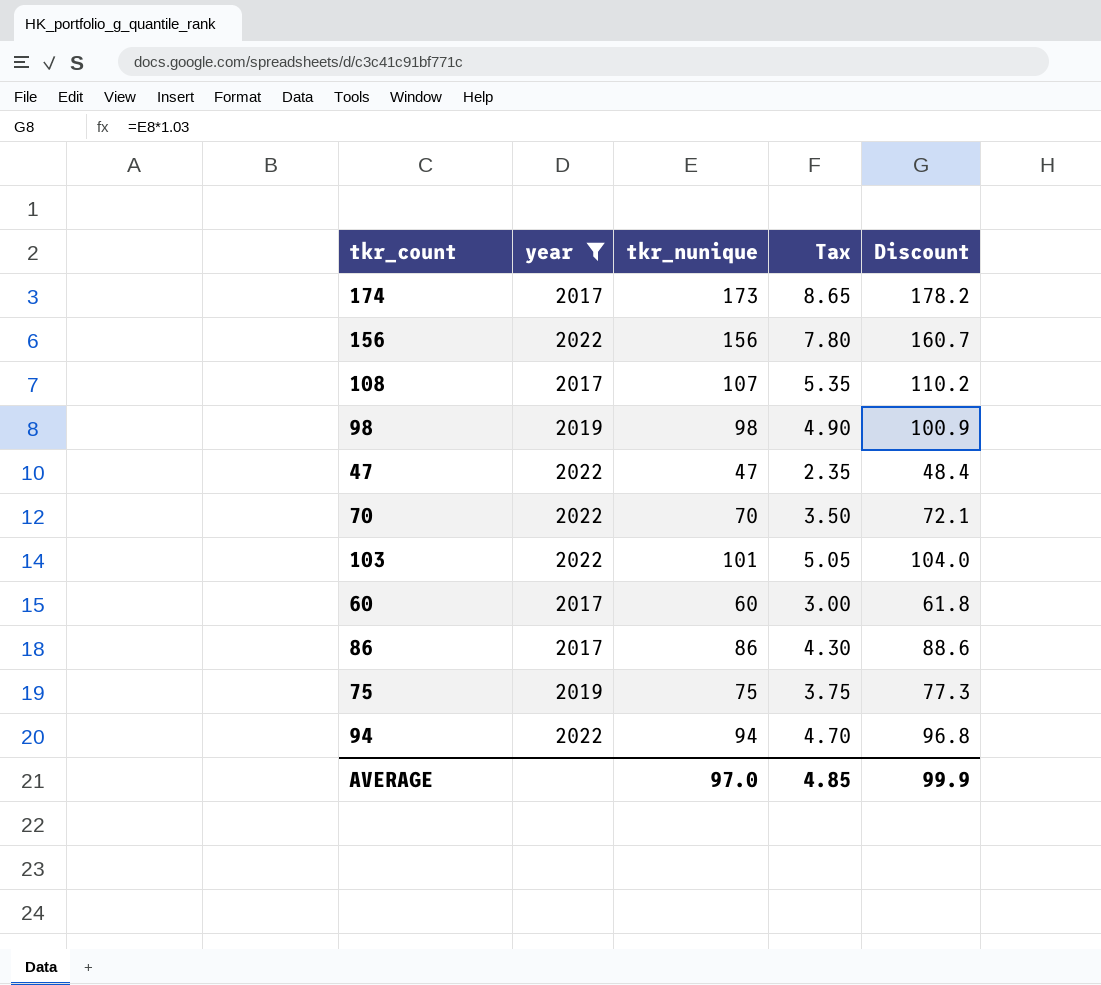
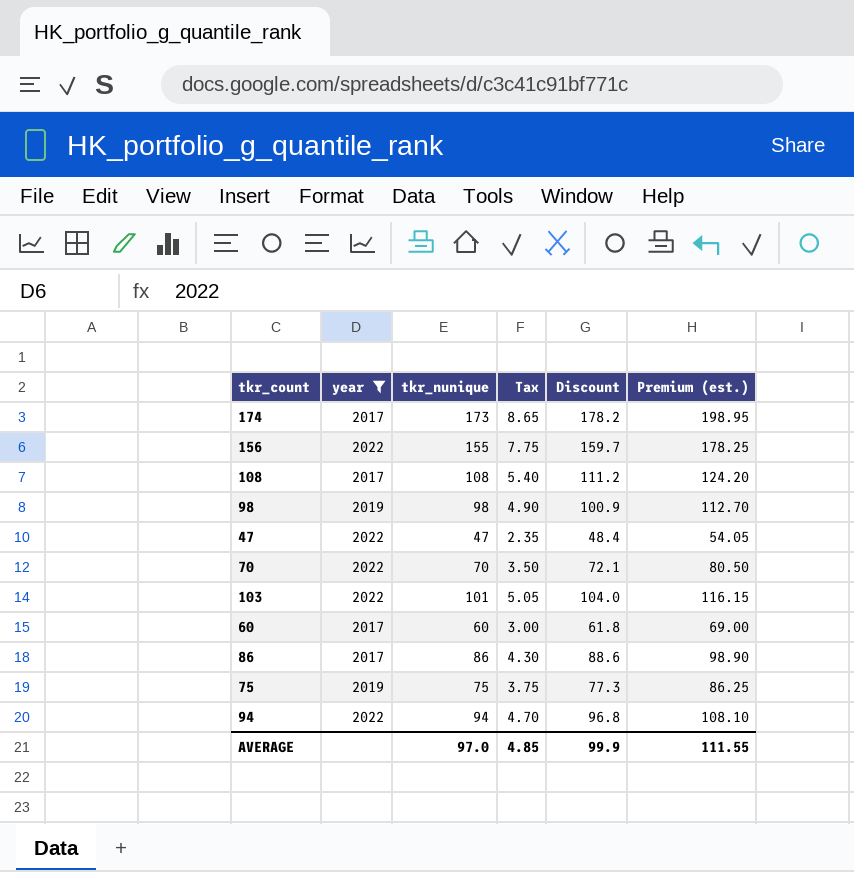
column Premium (est.) | formula: none -> [tkr_nunique] * 1.15
156 | tkr_nunique: 156 -> 155
156 | Tax: 7.80 -> 7.75
156 | Discount: 160.7 -> 159.7
108 | tkr_nunique: 107 -> 108
108 | Tax: 5.35 -> 5.40
108 | Discount: 110.2 -> 111.2

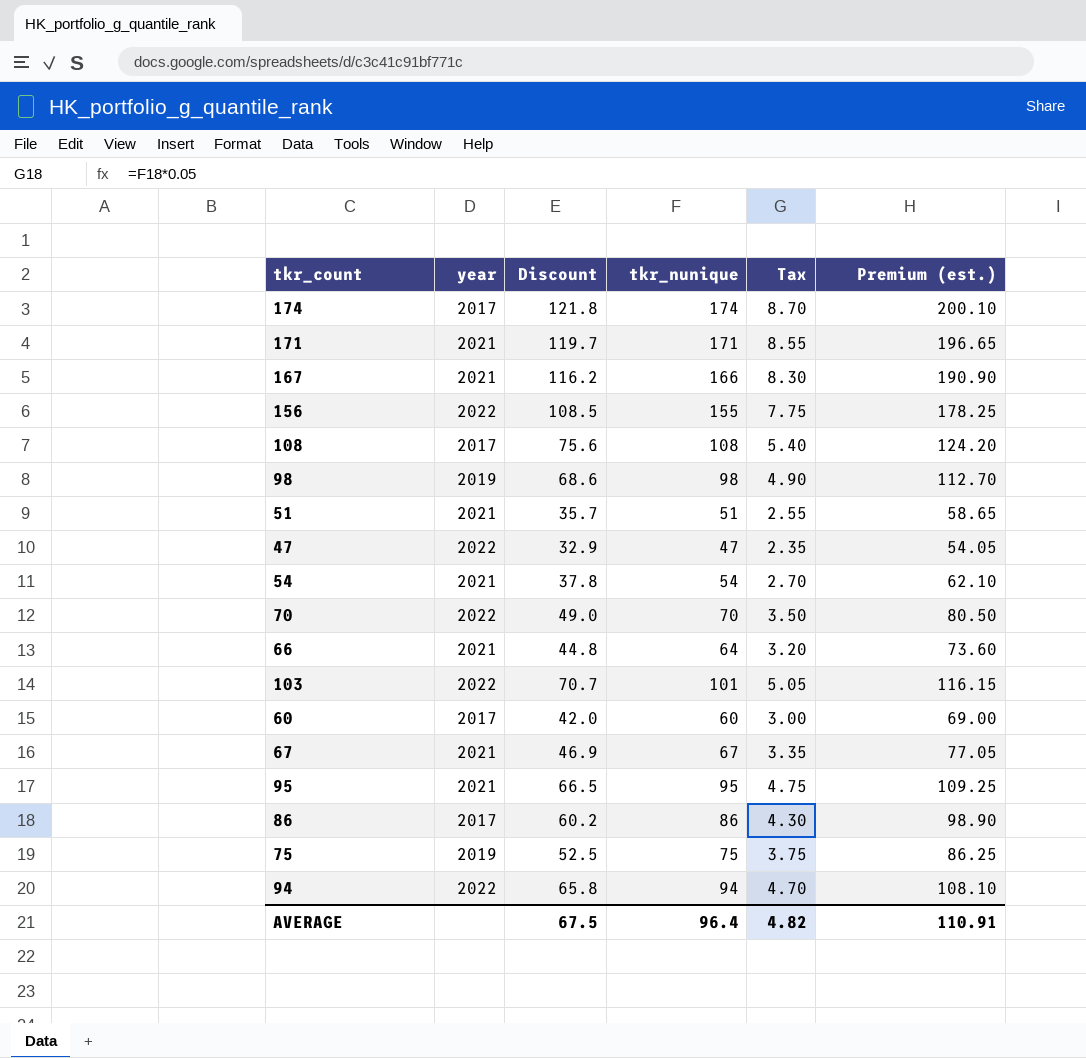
filter: year != 2021 -> none
column Discount | formula: [tkr_nunique] * 1.03 -> [tkr_nunique] * 0.7
column Discount | position: 5 -> 3
174 | tkr_nunique: 173 -> 174
174 | Tax: 8.65 -> 8.70
174 | Premium (est.): 198.95 -> 200.10
AVERAGE | Discount: 99.9 -> 67.5
AVERAGE | tkr_nunique: 97.0 -> 96.4
AVERAGE | Tax: 4.85 -> 4.82
AVERAGE | Premium (est.): 111.55 -> 110.91

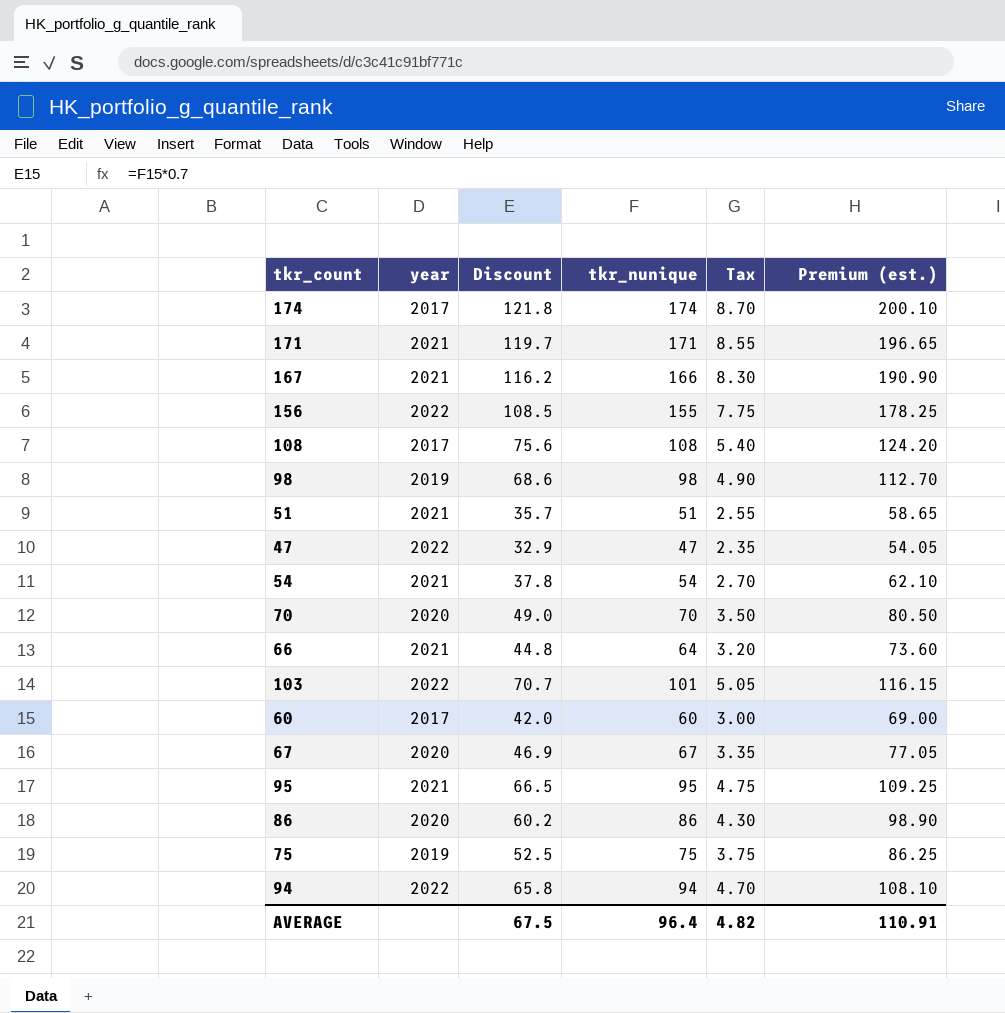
70 | year: 2022 -> 2020
67 | year: 2021 -> 2020
86 | year: 2017 -> 2020

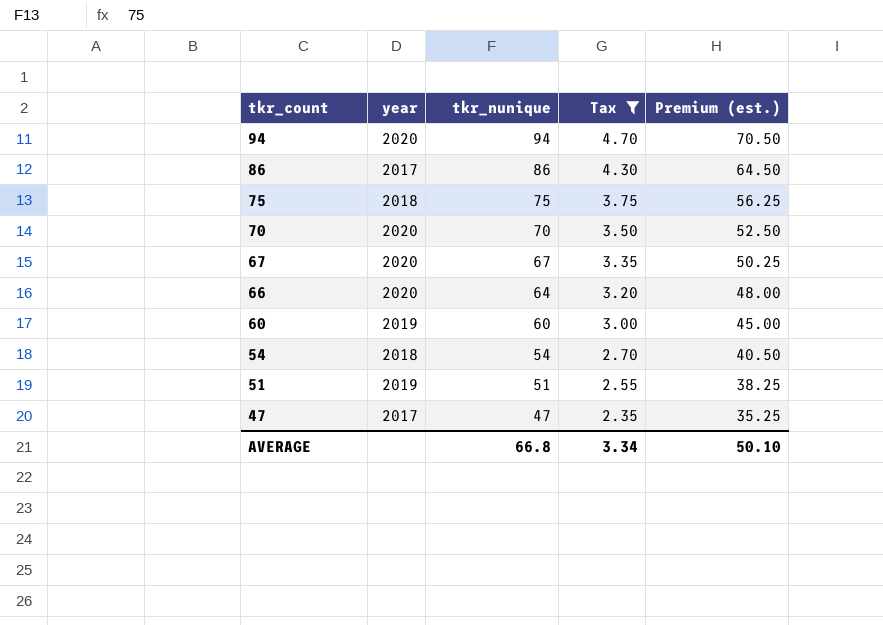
filter: none -> Tax <= 4.70
row order: none -> tkr_count descending
column Discount | formula: [tkr_nunique] * 0.7 -> none
column Premium (est.) | formula: [tkr_nunique] * 1.15 -> [tkr_nunique] * 0.75
94 | year: 2022 -> 2020
86 | year: 2020 -> 2017
75 | year: 2019 -> 2018
66 | year: 2021 -> 2020
60 | year: 2017 -> 2019
54 | year: 2021 -> 2018
51 | year: 2021 -> 2019
47 | year: 2022 -> 2017
AVERAGE | tkr_nunique: 96.4 -> 66.8
AVERAGE | Tax: 4.82 -> 3.34
AVERAGE | Premium (est.): 110.91 -> 50.10

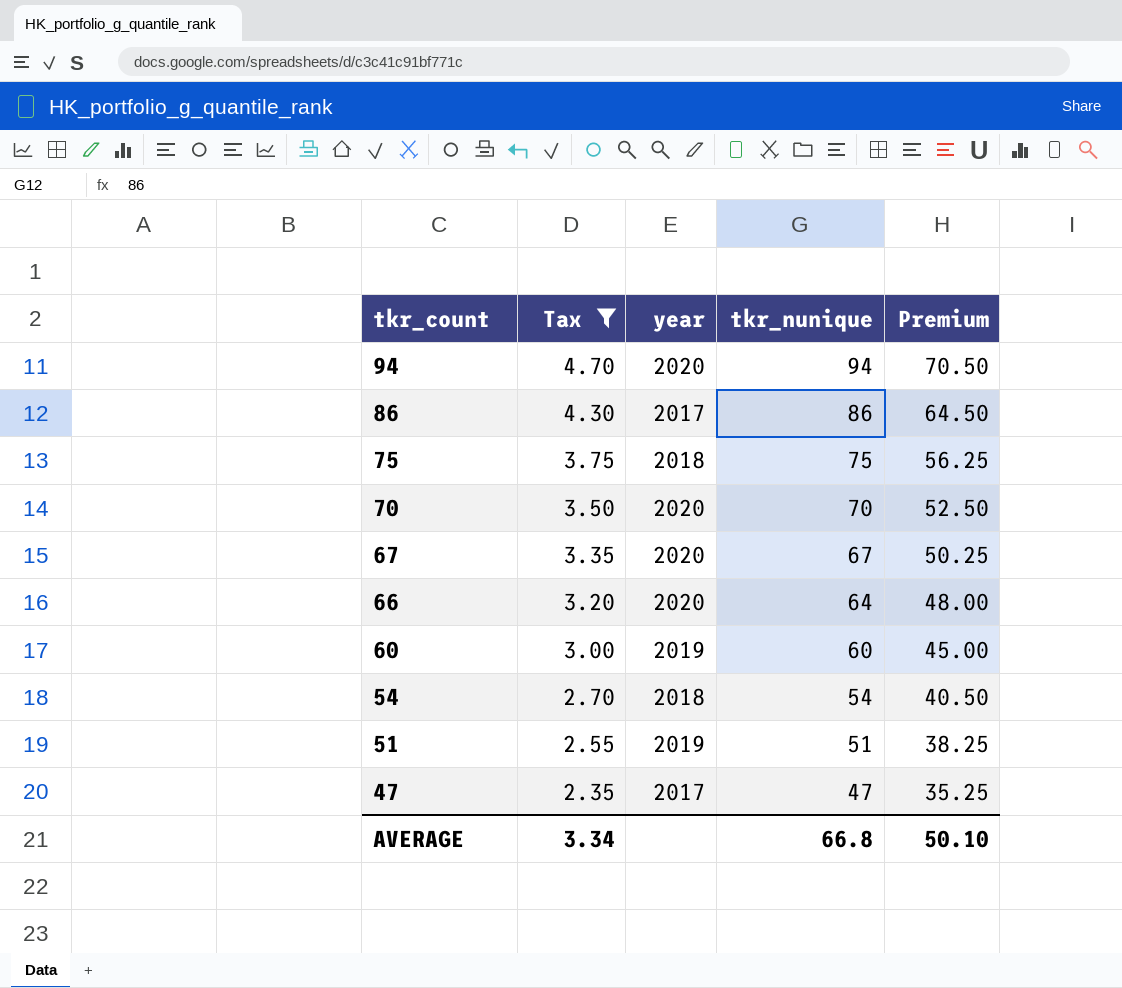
column Tax | position: 4 -> 2
column name: Premium (est.) -> Premium

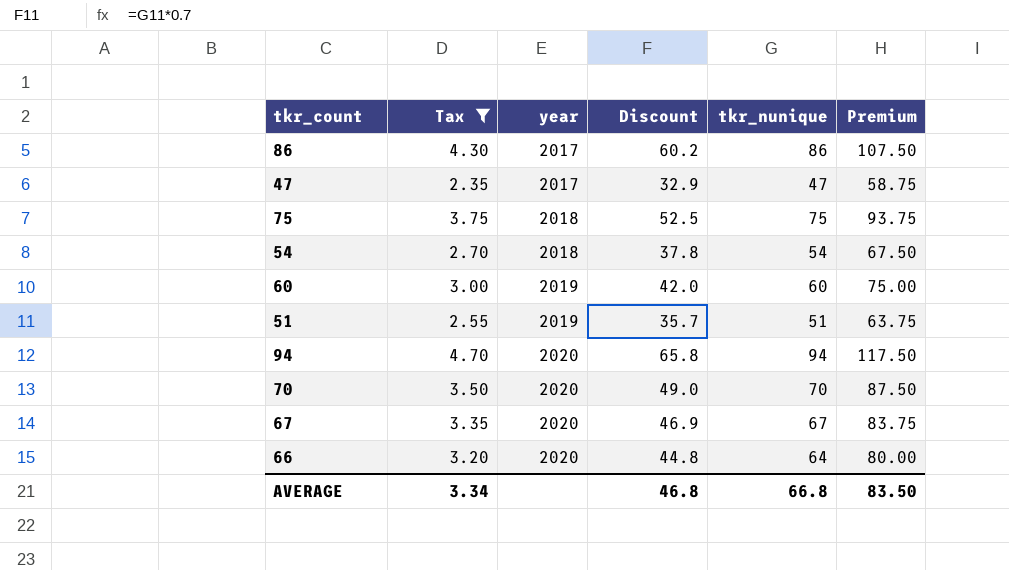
row order: tkr_count descending -> year ascending
column Discount | formula: none -> [tkr_nunique] * 0.7
column Premium | formula: [tkr_nunique] * 0.75 -> [tkr_nunique] * 1.25
AVERAGE | Premium: 50.10 -> 83.50

